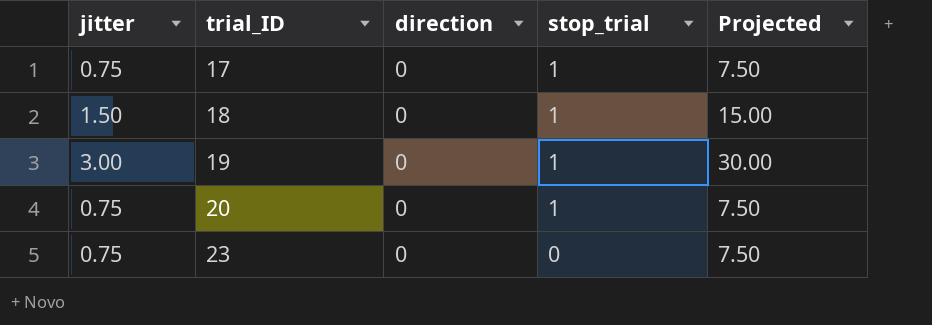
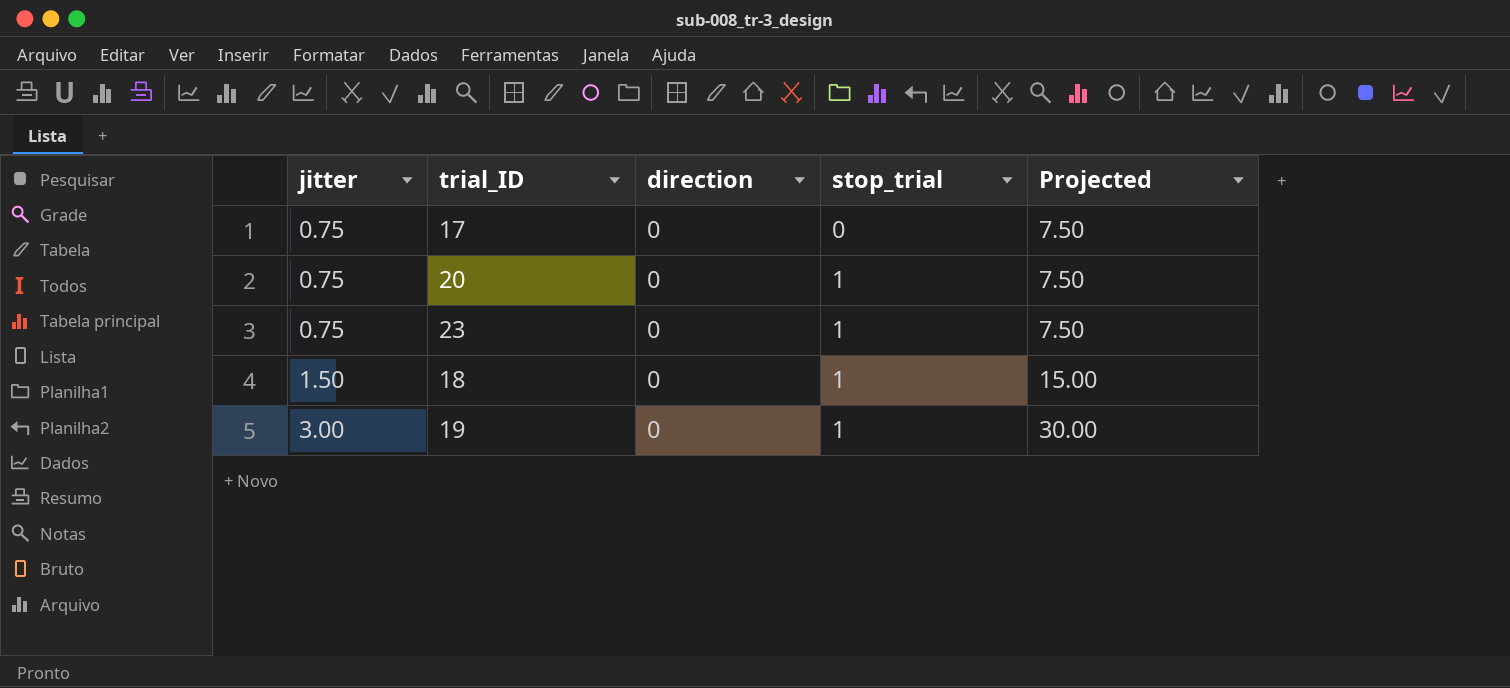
row order: trial_ID ascending -> jitter ascending
17 | stop_trial: 1 -> 0
23 | stop_trial: 0 -> 1

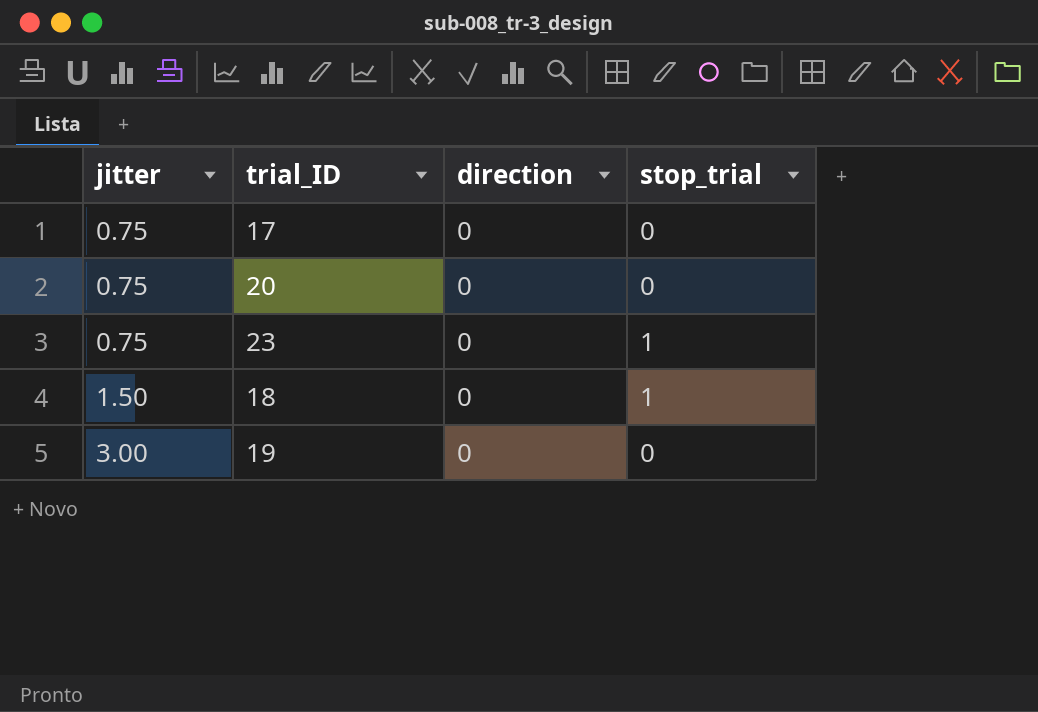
column Projected | formula: [jitter] * 10 -> none
20 | stop_trial: 1 -> 0
19 | stop_trial: 1 -> 0

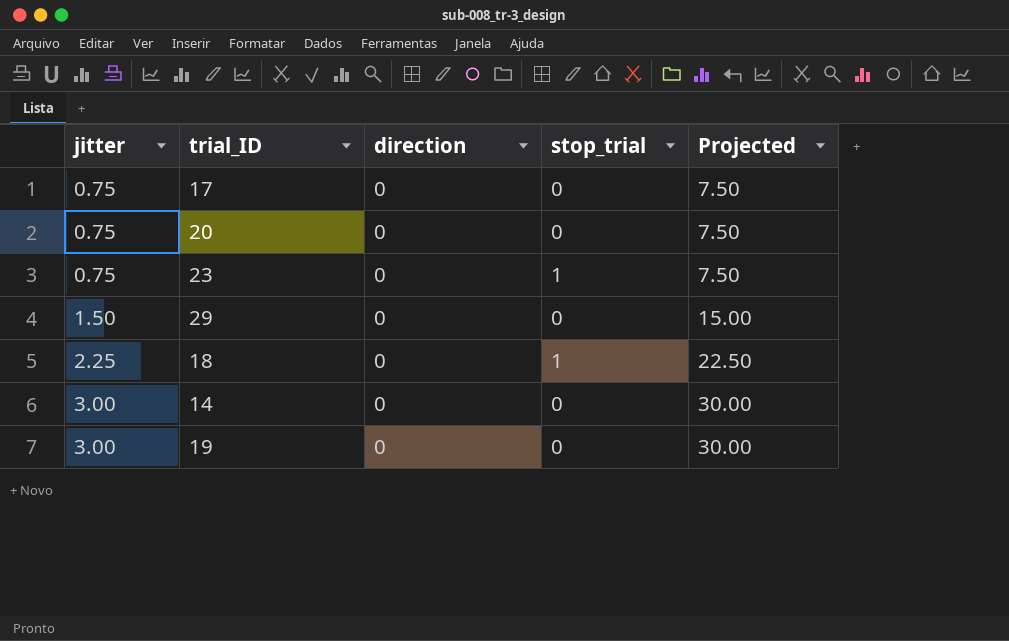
column Projected | formula: none -> [jitter] * 10
row 29: none -> 1.50 | 0 | 0 | 15.00
18 | jitter: 1.50 -> 2.25
row 14: none -> 3.00 | 0 | 0 | 30.00

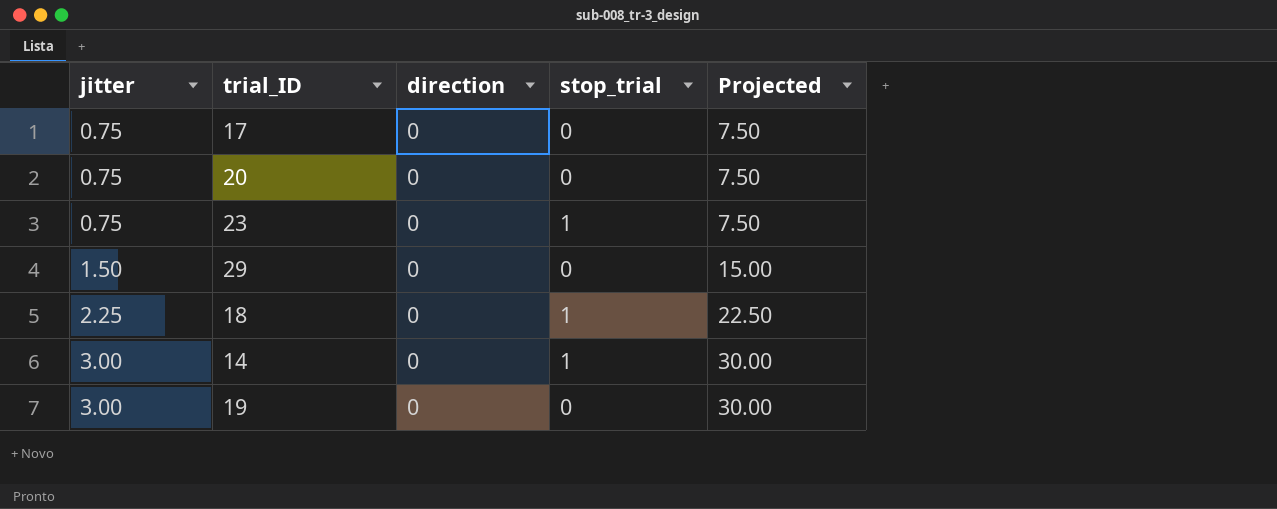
14 | stop_trial: 0 -> 1

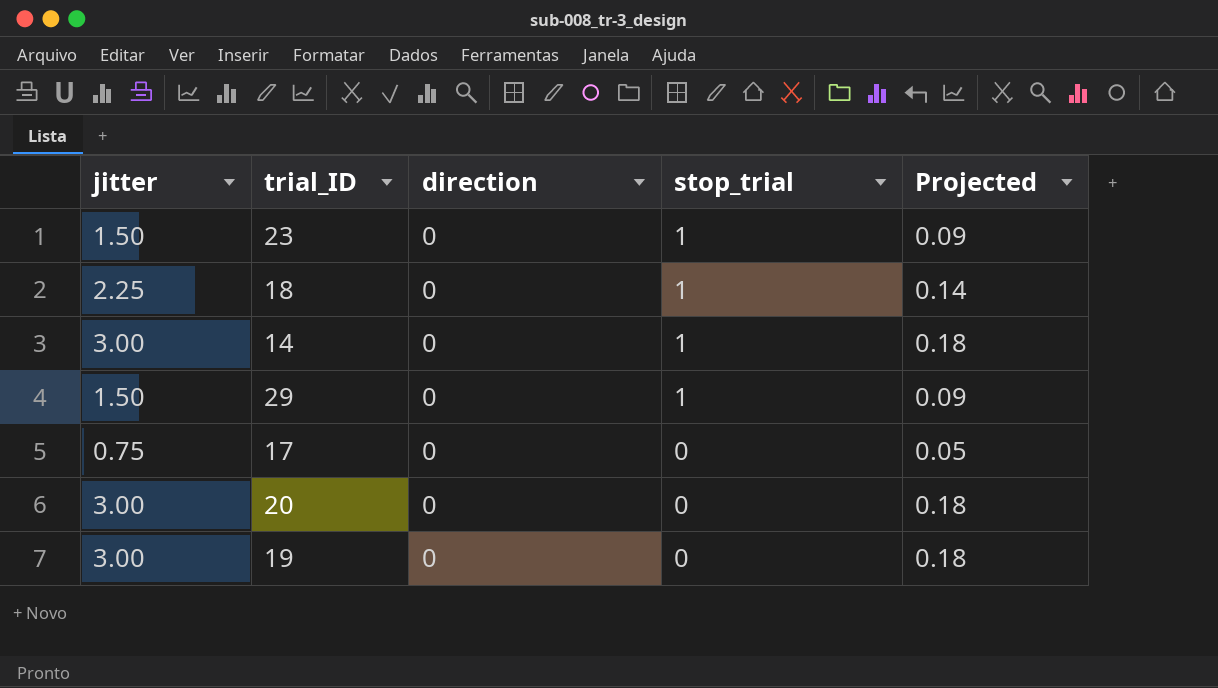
row order: jitter ascending -> stop_trial descending
column Projected | formula: [jitter] * 10 -> [jitter] * 0.06
23 | jitter: 0.75 -> 1.50
29 | stop_trial: 0 -> 1
20 | jitter: 0.75 -> 3.00

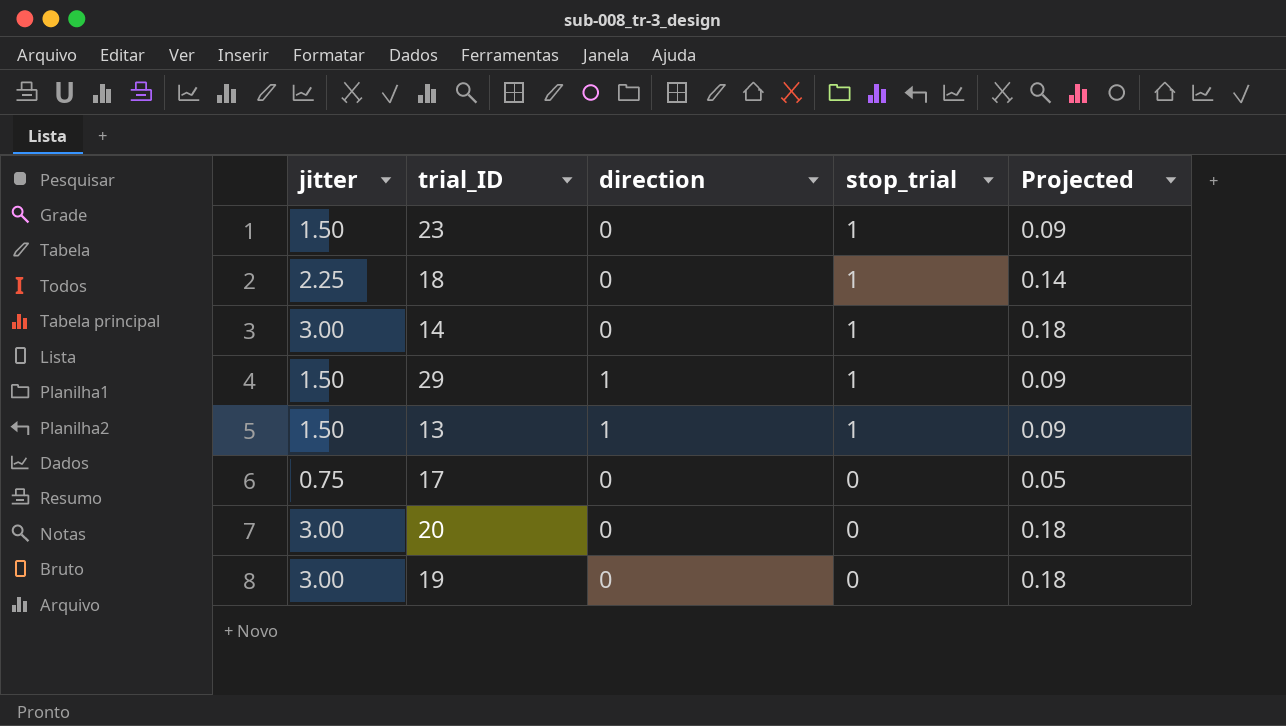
29 | direction: 0 -> 1
row 13: none -> 1.50 | 1 | 1 | 0.09

